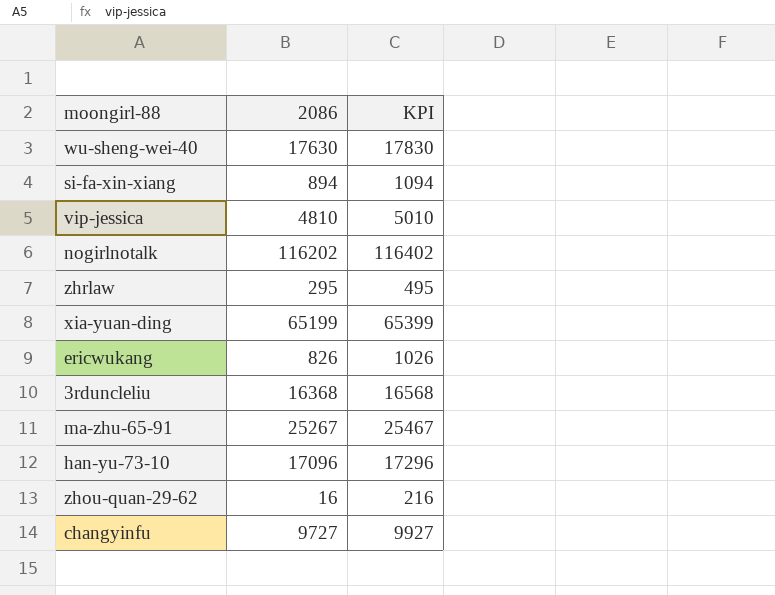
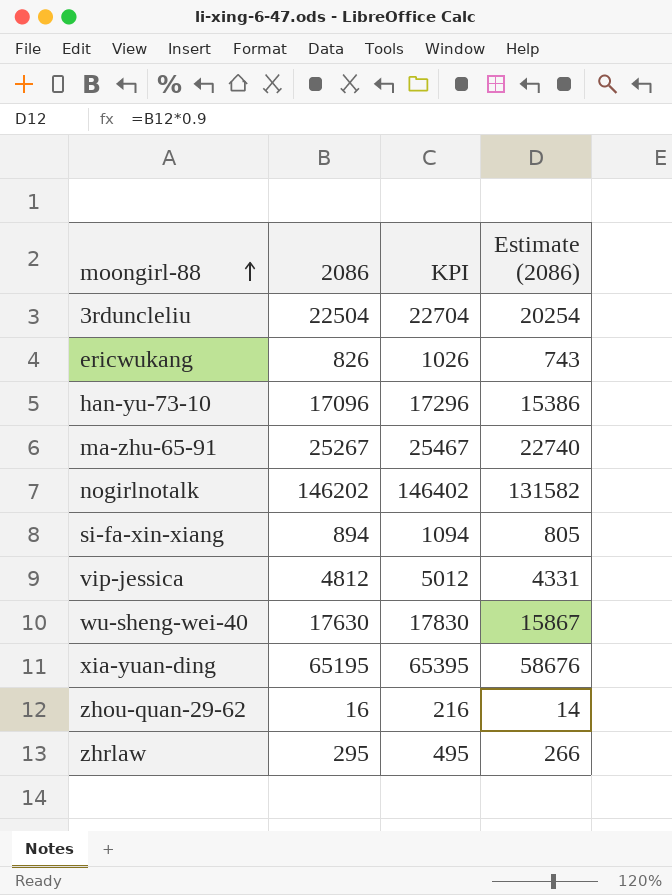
row order: none -> moongirl-88 ascending
column Estimate (2086) | formula: none -> [2086] * 0.9
row changyinfu: 9727 | 9927 -> none
3rduncleliu | 2086: 16368 -> 22504
3rduncleliu | KPI: 16568 -> 22704
nogirlnotalk | 2086: 116202 -> 146202
nogirlnotalk | KPI: 116402 -> 146402
vip-jessica | 2086: 4810 -> 4812
vip-jessica | KPI: 5010 -> 5012
xia-yuan-ding | 2086: 65199 -> 65195
xia-yuan-ding | KPI: 65399 -> 65395

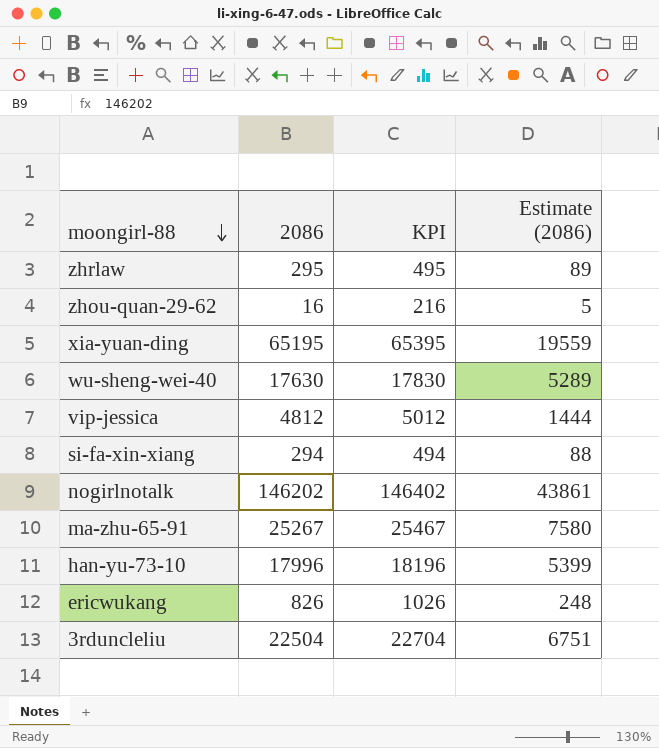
row order: moongirl-88 ascending -> moongirl-88 descending
column Estimate (2086) | formula: [2086] * 0.9 -> [2086] * 0.3
si-fa-xin-xiang | 2086: 894 -> 294
si-fa-xin-xiang | KPI: 1094 -> 494
han-yu-73-10 | 2086: 17096 -> 17996
han-yu-73-10 | KPI: 17296 -> 18196

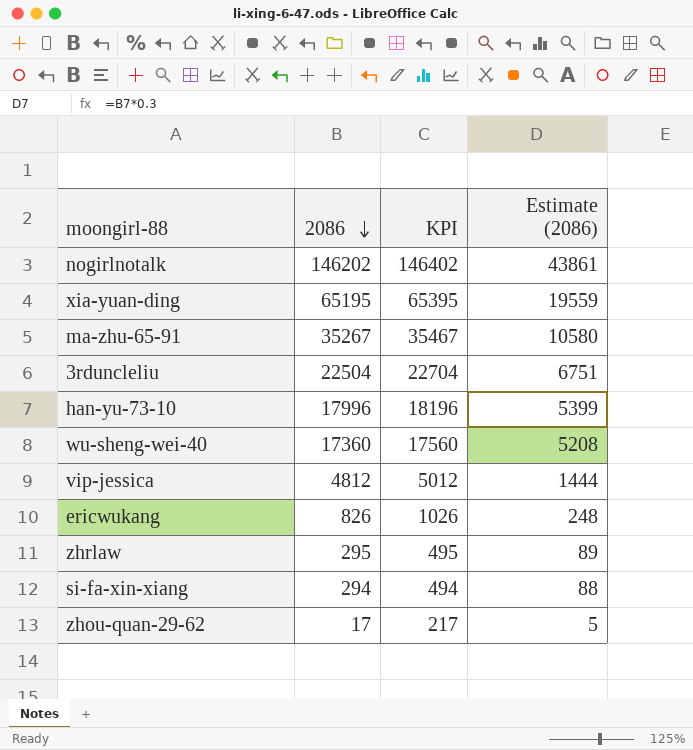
row order: moongirl-88 descending -> 2086 descending
ma-zhu-65-91 | 2086: 25267 -> 35267
ma-zhu-65-91 | KPI: 25467 -> 35467
ma-zhu-65-91 | Estimate (2086): 7580 -> 10580
wu-sheng-wei-40 | 2086: 17630 -> 17360
wu-sheng-wei-40 | KPI: 17830 -> 17560
wu-sheng-wei-40 | Estimate (2086): 5289 -> 5208
zhou-quan-29-62 | 2086: 16 -> 17
zhou-quan-29-62 | KPI: 216 -> 217

